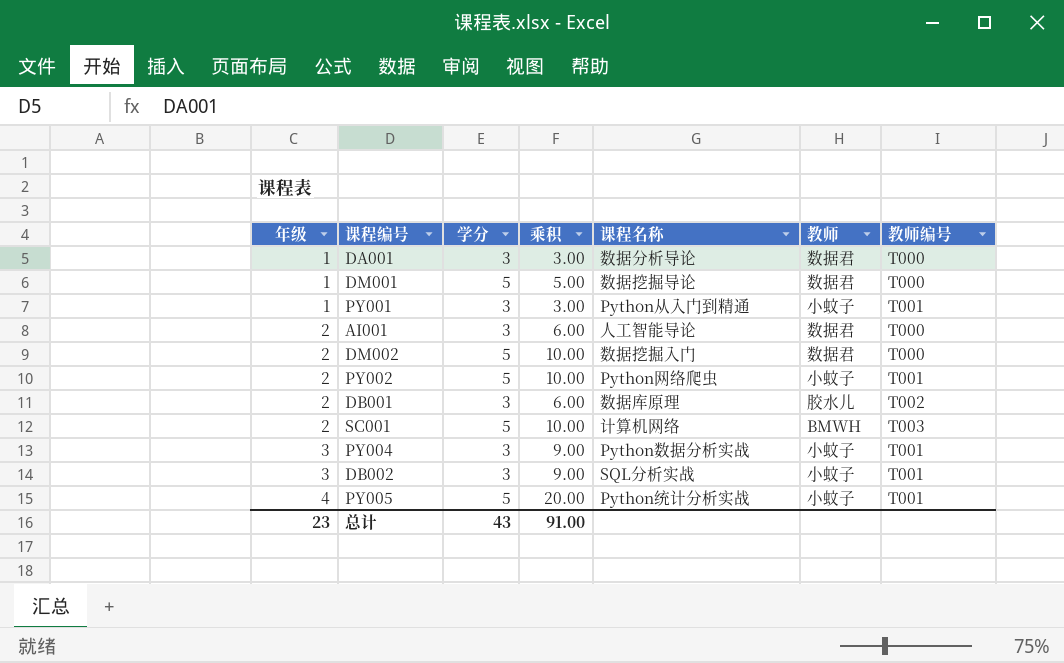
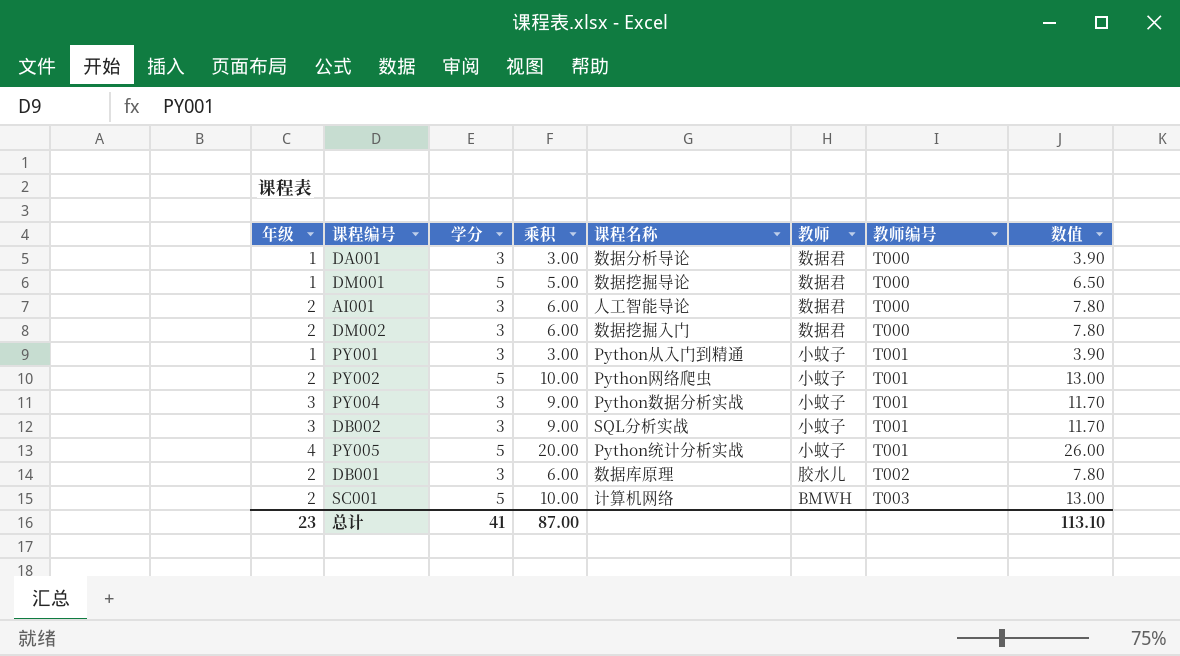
row order: 年级 ascending -> 教师编号 ascending
column 数值 | formula: none -> [乘积] * 1.3
DM002 | 学分: 5 -> 3
DM002 | 乘积: 10.00 -> 6.00
总计 | 学分: 43 -> 41
总计 | 乘积: 91.00 -> 87.00

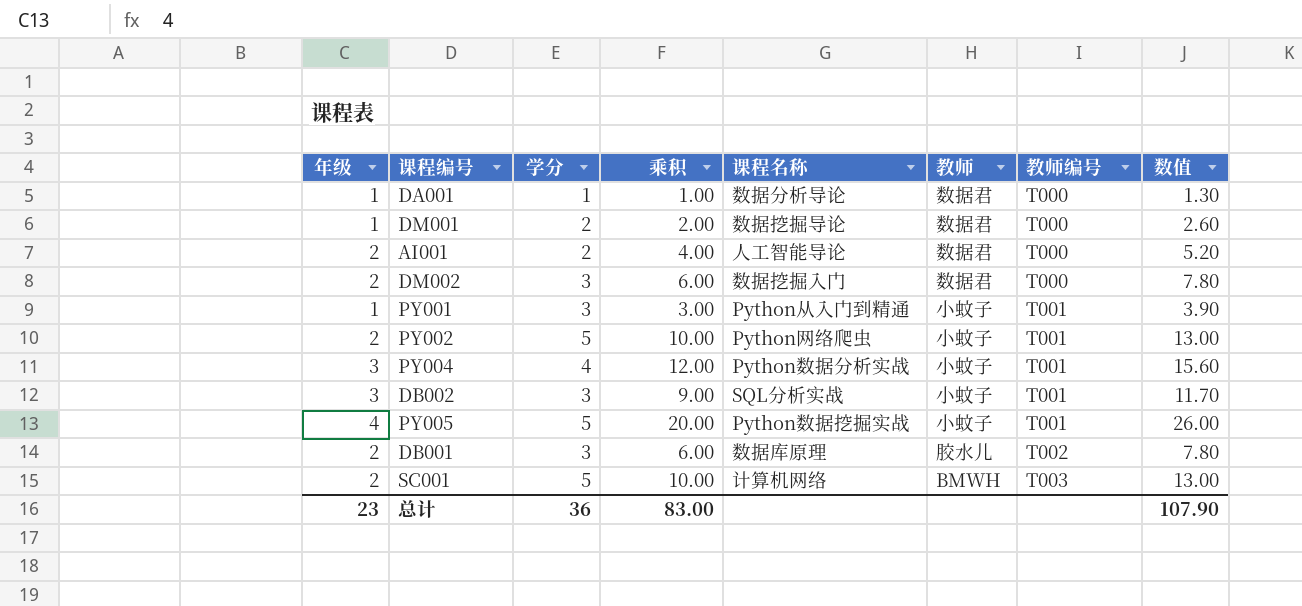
DA001 | 学分: 3 -> 1
DA001 | 乘积: 3.00 -> 1.00
DA001 | 数值: 3.90 -> 1.30
DM001 | 学分: 5 -> 2
DM001 | 乘积: 5.00 -> 2.00
DM001 | 数值: 6.50 -> 2.60
AI001 | 学分: 3 -> 2
AI001 | 乘积: 6.00 -> 4.00
AI001 | 数值: 7.80 -> 5.20
PY004 | 学分: 3 -> 4
PY004 | 乘积: 9.00 -> 12.00
PY004 | 数值: 11.70 -> 15.60
PY005 | 课程名称: Python统计分析实战 -> Python数据挖掘实战
总计 | 学分: 41 -> 36
总计 | 乘积: 87.00 -> 83.00
总计 | 数值: 113.10 -> 107.90

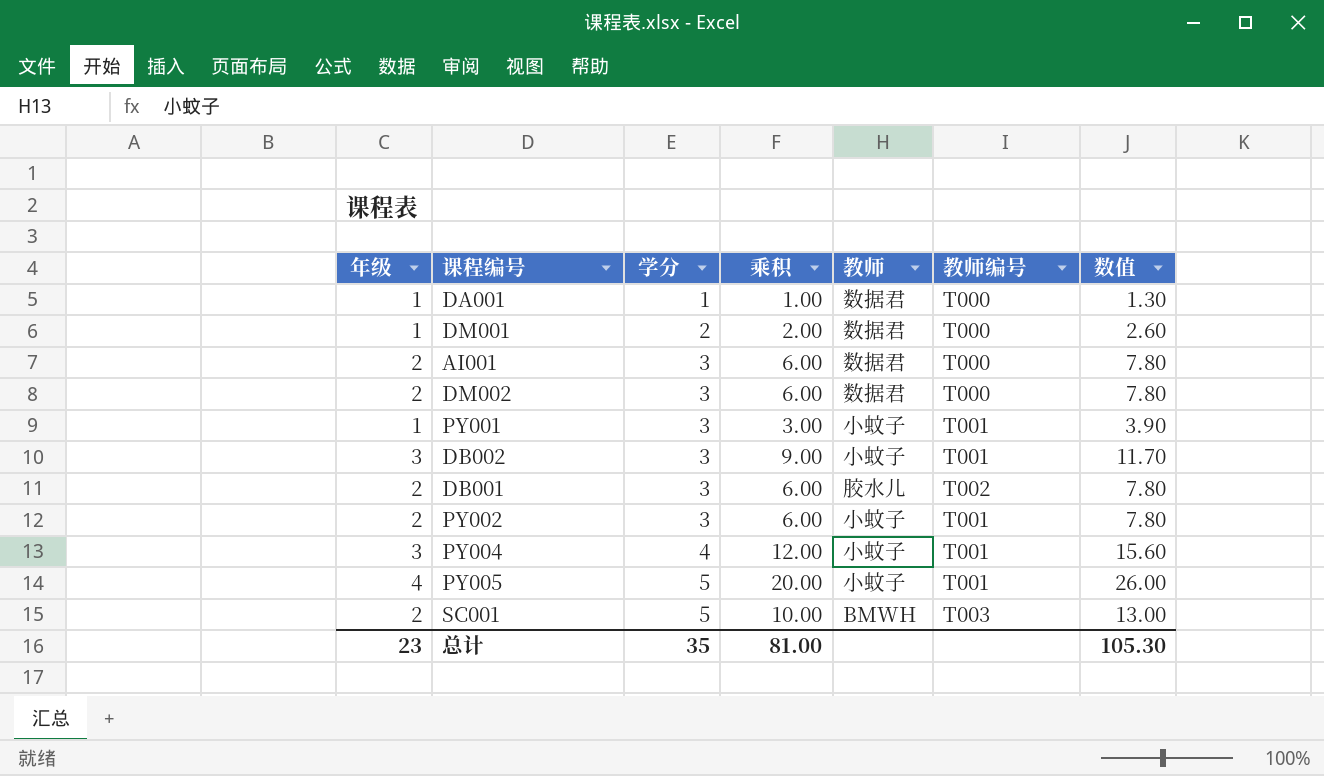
row order: 教师编号 ascending -> 学分 ascending
column 课程名称 | position: 5 -> none
AI001 | 学分: 2 -> 3
AI001 | 乘积: 4.00 -> 6.00
AI001 | 数值: 5.20 -> 7.80
PY002 | 学分: 5 -> 3
PY002 | 乘积: 10.00 -> 6.00
PY002 | 数值: 13.00 -> 7.80
总计 | 学分: 36 -> 35
总计 | 乘积: 83.00 -> 81.00
总计 | 数值: 107.90 -> 105.30

